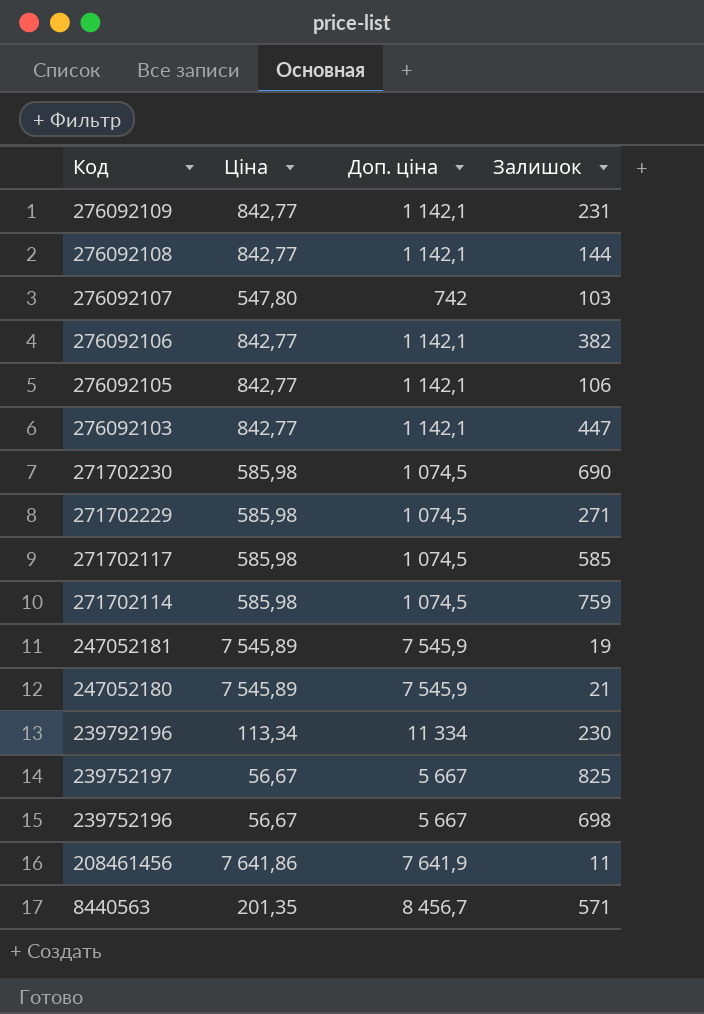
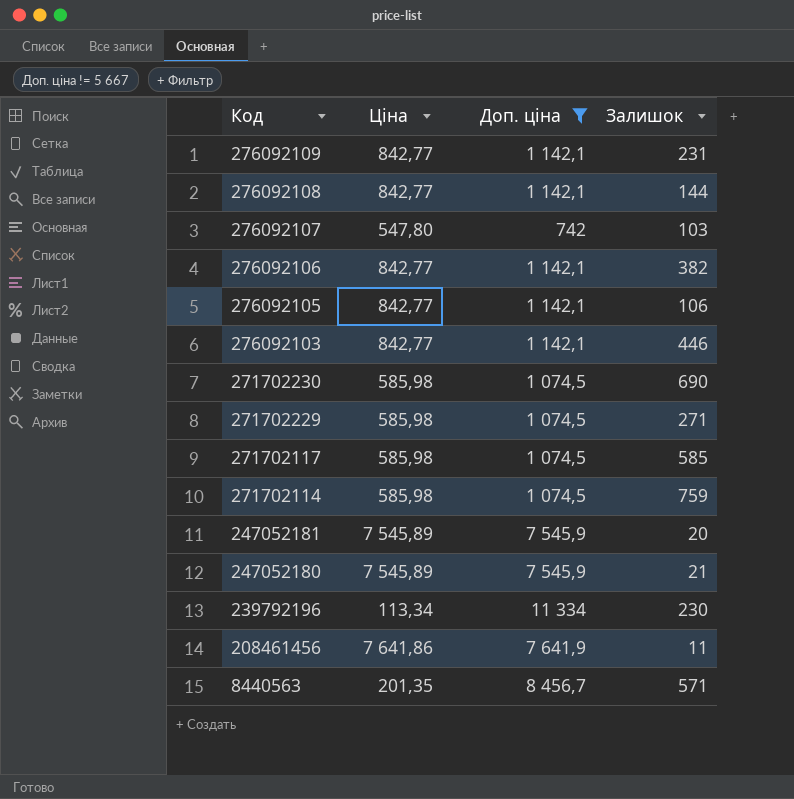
filter: none -> Доп. ціна != 5 667
276092103 | Залишок: 447 -> 446
247052181 | Залишок: 19 -> 20

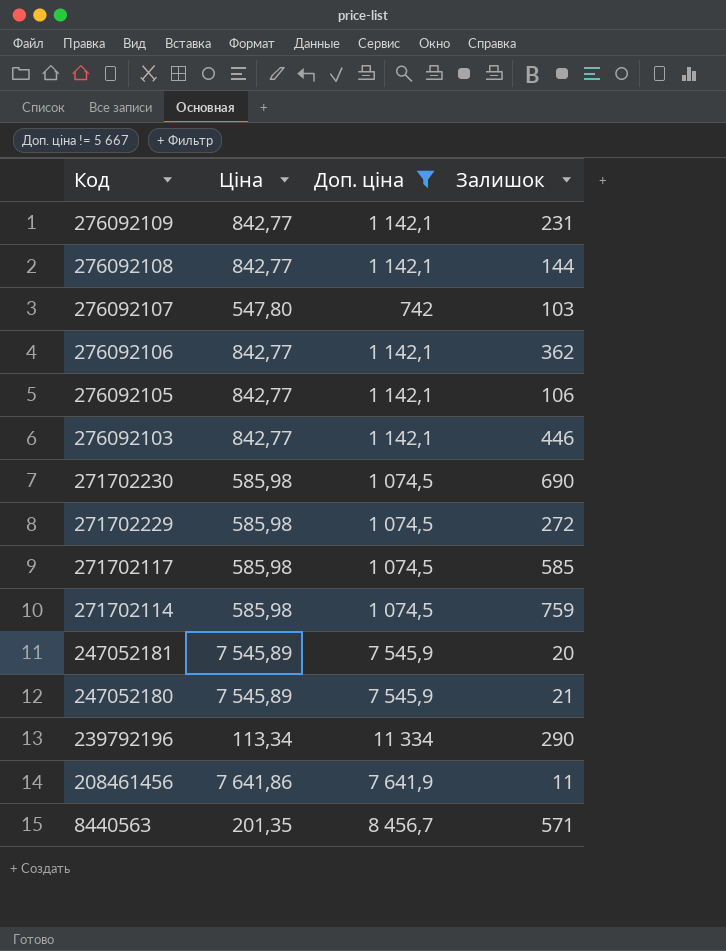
276092106 | Залишок: 382 -> 362
271702229 | Залишок: 271 -> 272
239792196 | Залишок: 230 -> 290

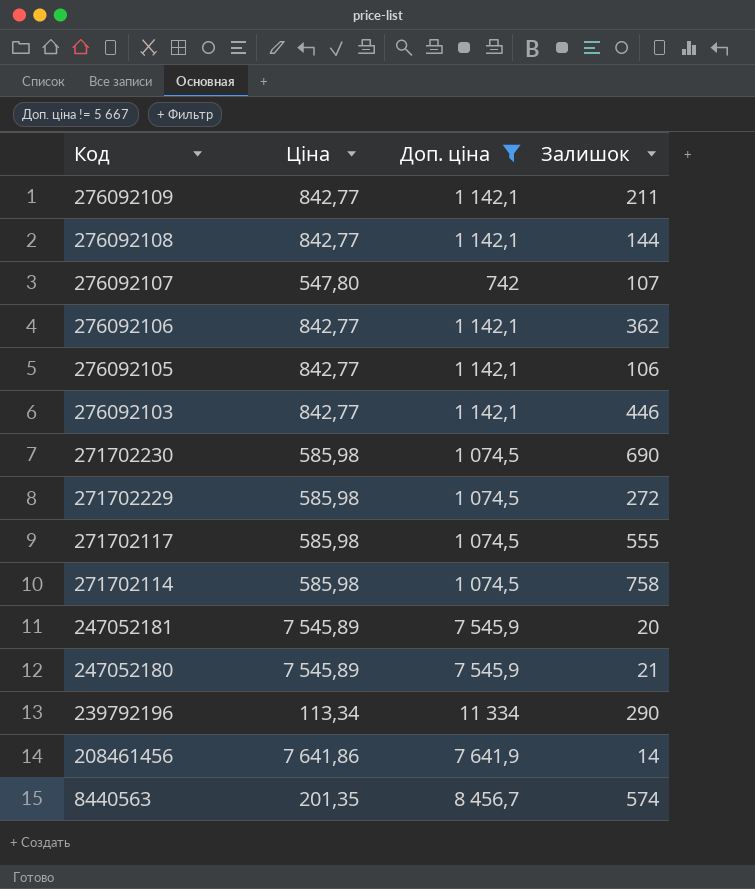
276092109 | Залишок: 231 -> 211
276092107 | Залишок: 103 -> 107
271702117 | Залишок: 585 -> 555
271702114 | Залишок: 759 -> 758
208461456 | Залишок: 11 -> 14
8440563 | Залишок: 571 -> 574

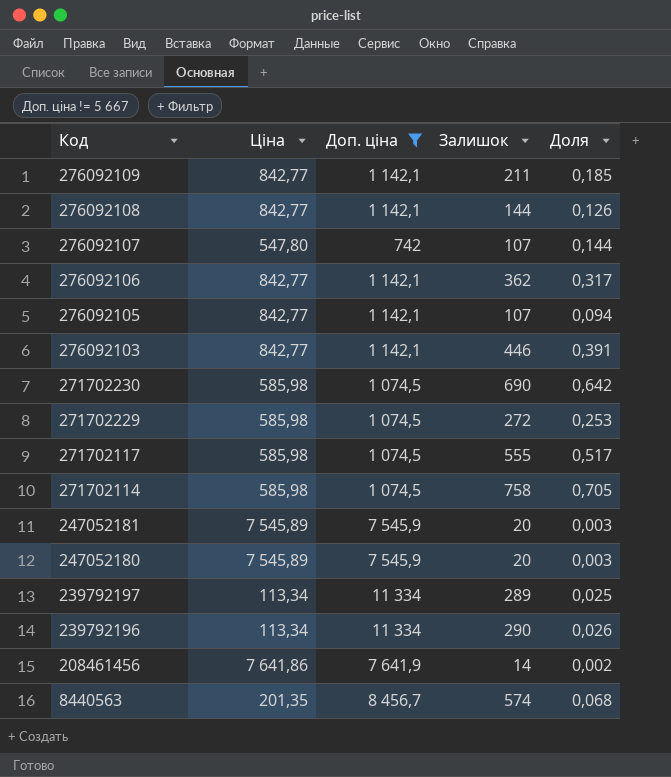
column Доля | formula: none -> [Залишок] / [Доп. ціна]
276092105 | Залишок: 106 -> 107
247052180 | Залишок: 21 -> 20
row 239792197: none -> 113,34 | 11 334 | 289 | 0,025

